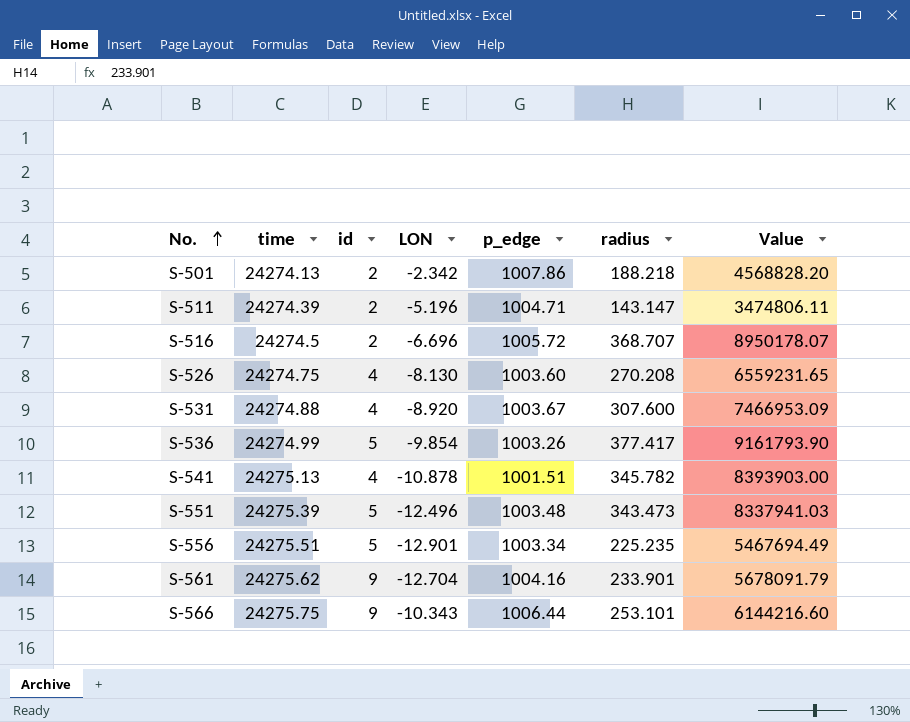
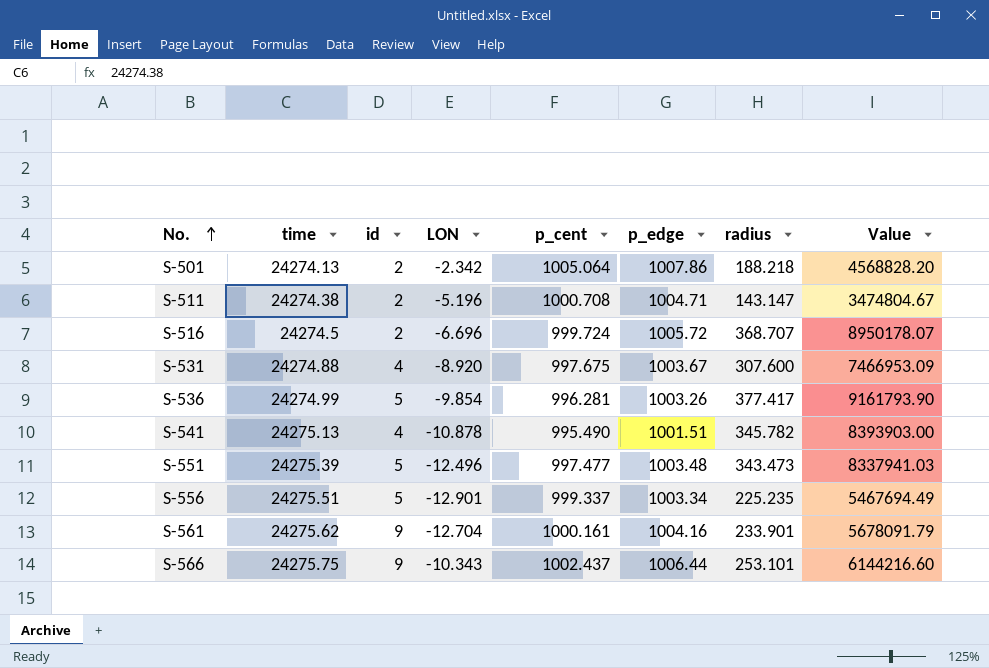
column p_cent | position: none -> 5
row S-526: 24274.75 | 4 | -8.130 | 1003.60 | 270.208 | 6559231.65 -> none
S-511 | time: 24274.39 -> 24274.38
S-511 | Value: 3474806.11 -> 3474804.67

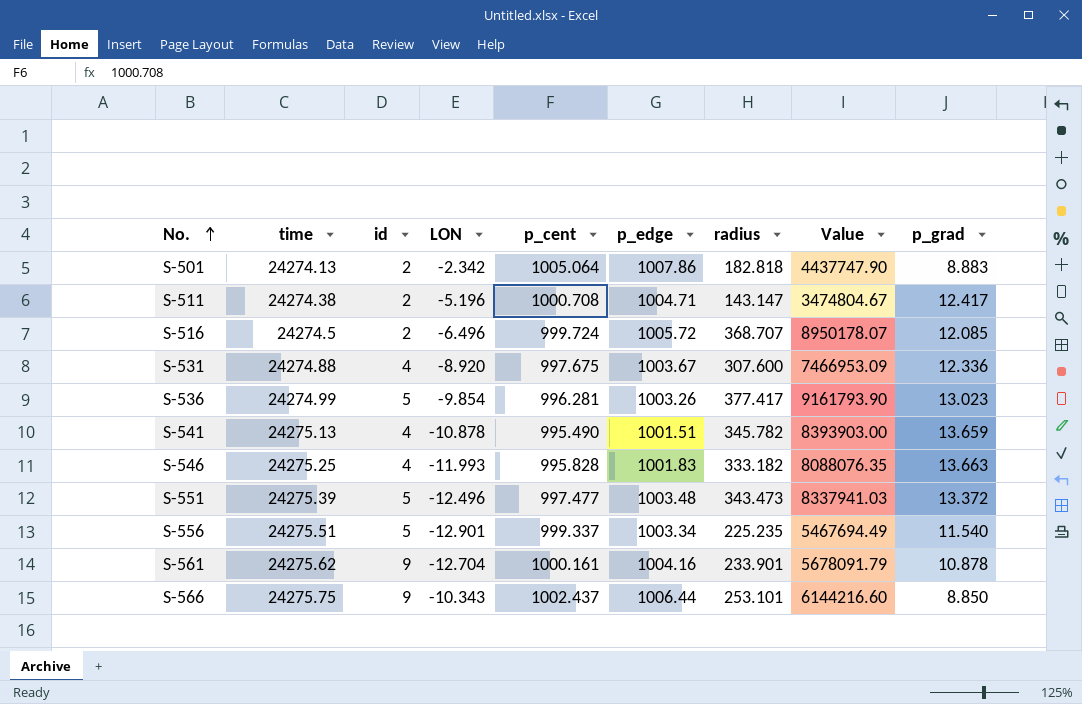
column p_grad | position: none -> 9
S-501 | radius: 188.218 -> 182.818
S-501 | Value: 4568828.20 -> 4437747.90
S-516 | LON: -6.696 -> -6.496
row S-546: none -> 24275.25 | 4 | -11.993 | 995.828 | 1001.83 | 333.182 | 8088076.35 | 13.663

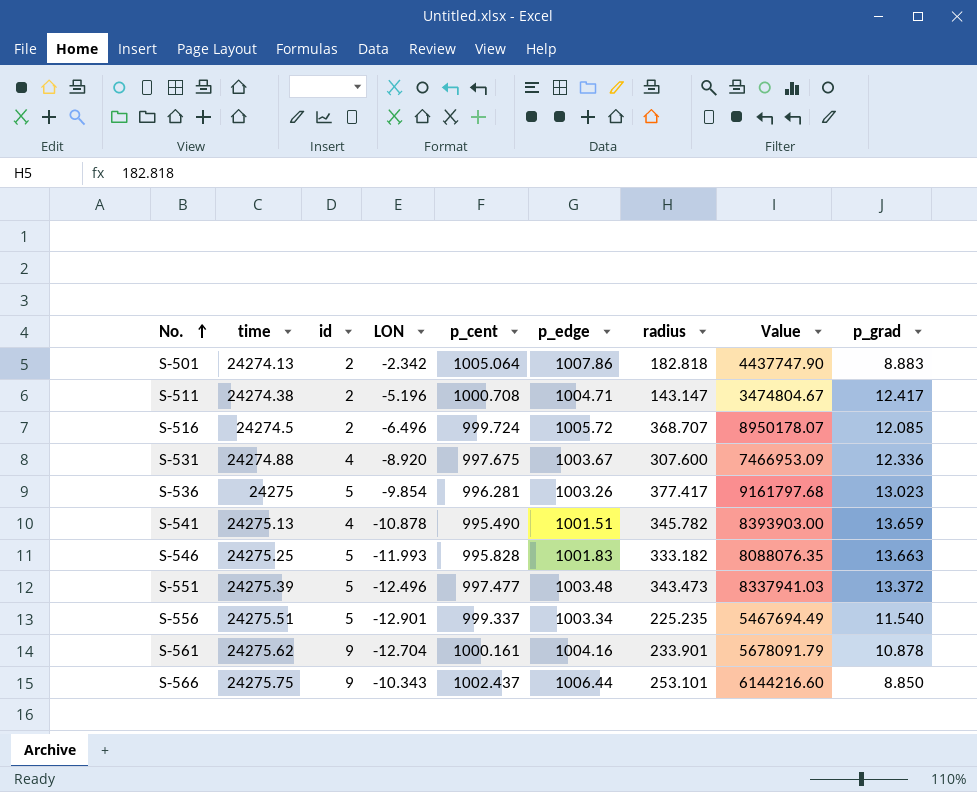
S-536 | time: 24274.99 -> 24275
S-536 | Value: 9161793.90 -> 9161797.68
S-546 | id: 4 -> 5

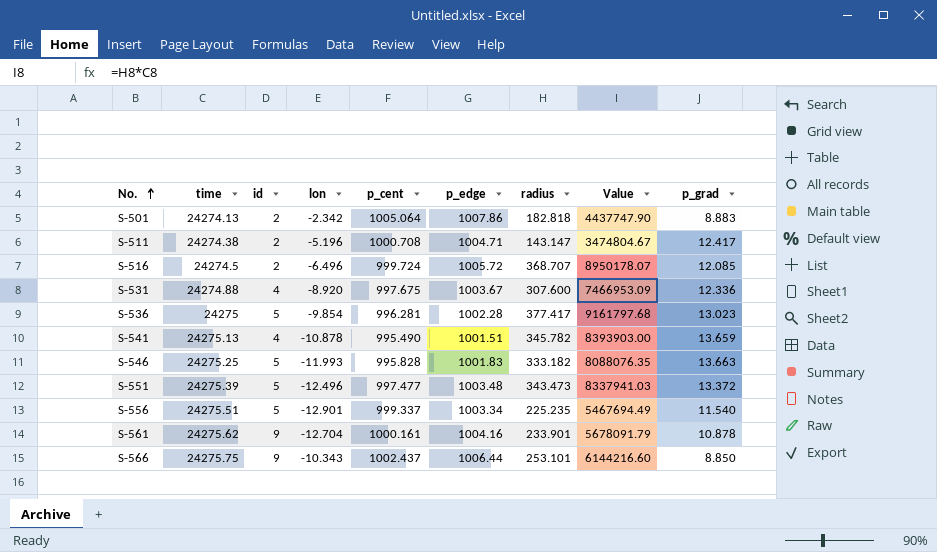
column name: LON -> lon
S-536 | p_edge: 1003.26 -> 1002.28

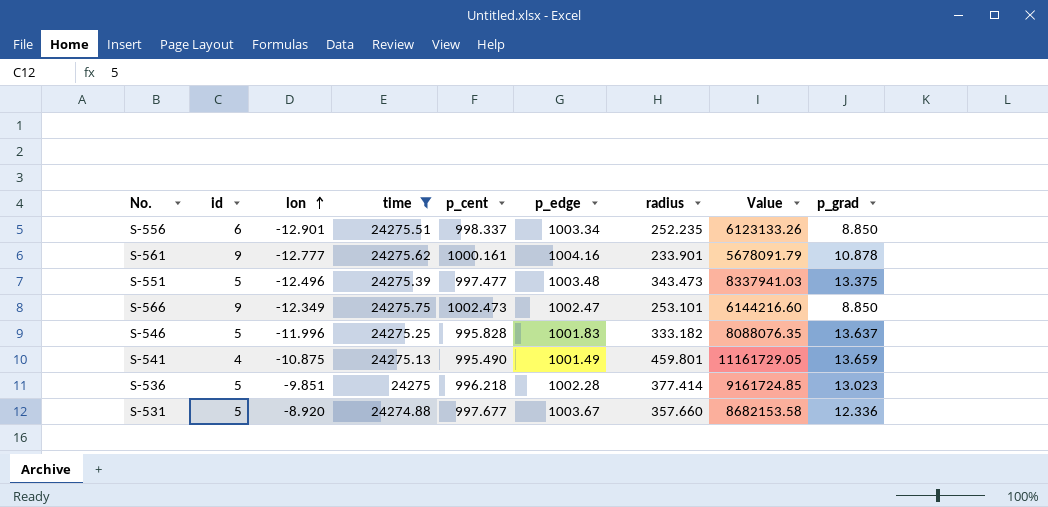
filter: none -> time >= 24274.88
row order: No. ascending -> lon ascending
column time | position: 2 -> 4
S-556 | id: 5 -> 6
S-556 | p_cent: 999.337 -> 998.337
S-556 | radius: 225.235 -> 252.235
S-556 | Value: 5467694.49 -> 6123133.26
S-556 | p_grad: 11.540 -> 8.850
S-561 | lon: -12.704 -> -12.777
S-551 | p_grad: 13.372 -> 13.375
S-566 | lon: -10.343 -> -12.349
S-566 | p_cent: 1002.437 -> 1002.473
S-566 | p_edge: 1006.44 -> 1002.47
S-546 | lon: -11.993 -> -11.996
S-546 | p_grad: 13.663 -> 13.637
S-541 | lon: -10.878 -> -10.875
S-541 | p_edge: 1001.51 -> 1001.49
S-541 | radius: 345.782 -> 459.801
S-541 | Value: 8393903.00 -> 11161729.05
S-536 | lon: -9.854 -> -9.851
S-536 | p_cent: 996.281 -> 996.218
S-536 | radius: 377.417 -> 377.414
S-536 | Value: 9161797.68 -> 9161724.85
S-531 | id: 4 -> 5
S-531 | p_cent: 997.675 -> 997.677
S-531 | radius: 307.600 -> 357.660
S-531 | Value: 7466953.09 -> 8682153.58

